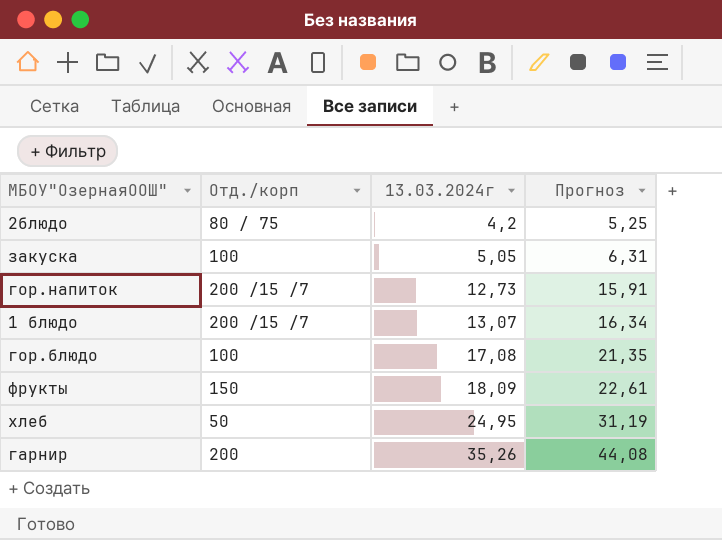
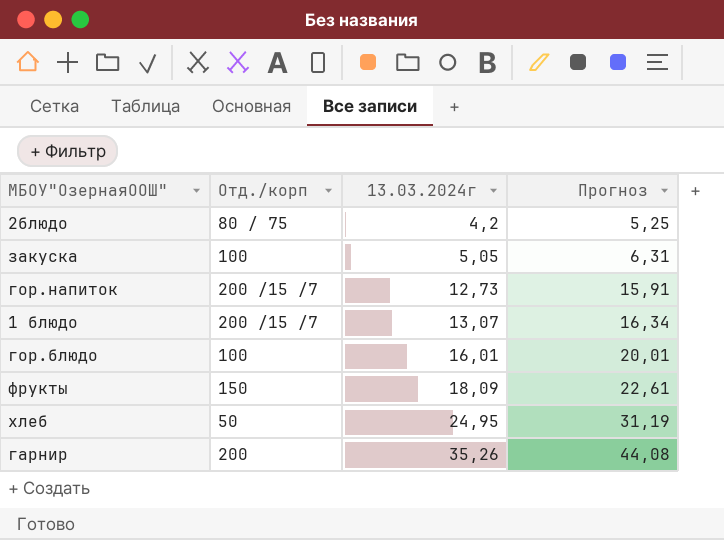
гор.блюдо | 13.03.2024г: 17,08 -> 16,01
гор.блюдо | Прогноз: 21,35 -> 20,01

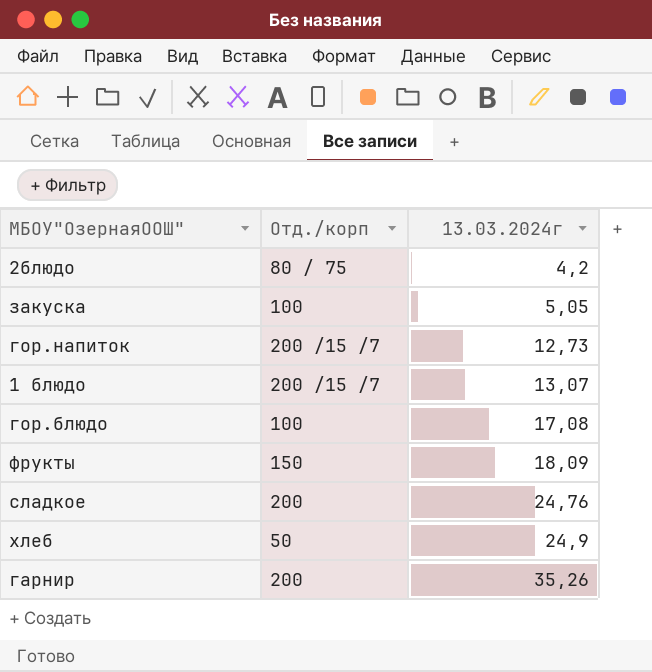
column Прогноз | formula: [13.03.2024г] * 1,25 -> none
гор.блюдо | 13.03.2024г: 16,01 -> 17,08
row сладкое: none -> 200 | 24,76
хлеб | 13.03.2024г: 24,95 -> 24,9

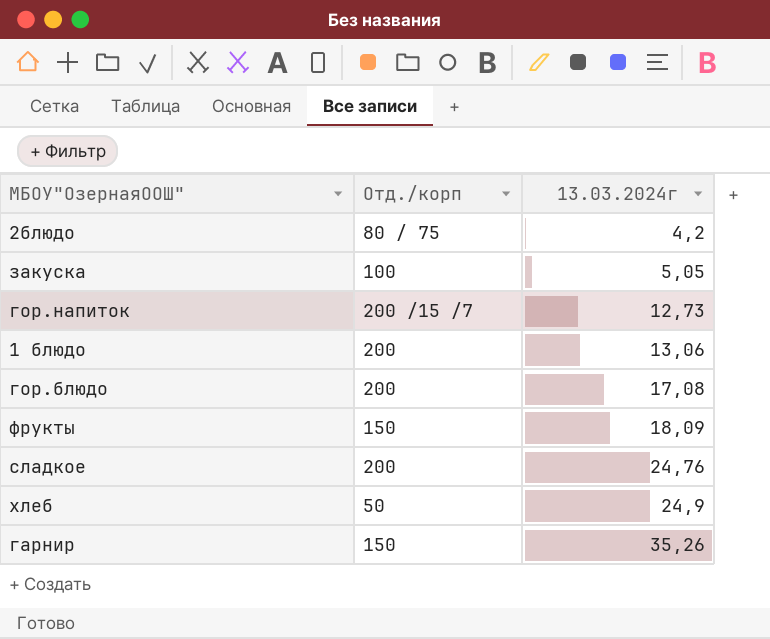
1 блюдо | Отд./корп: 200 /15 /7 -> 200
1 блюдо | 13.03.2024г: 13,07 -> 13,06
гор.блюдо | Отд./корп: 100 -> 200
гарнир | Отд./корп: 200 -> 150

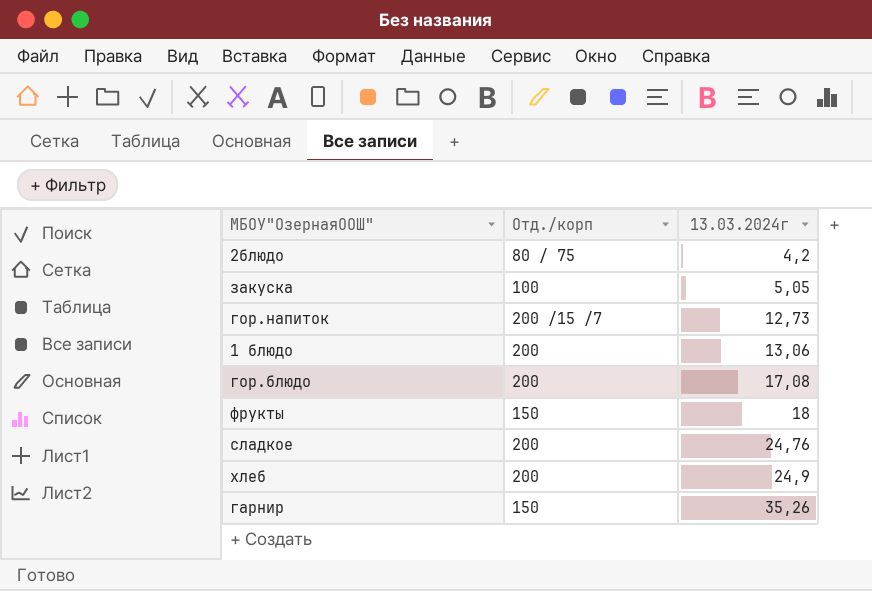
фрукты | 13.03.2024г: 18,09 -> 18
хлеб | Отд./корп: 50 -> 200

